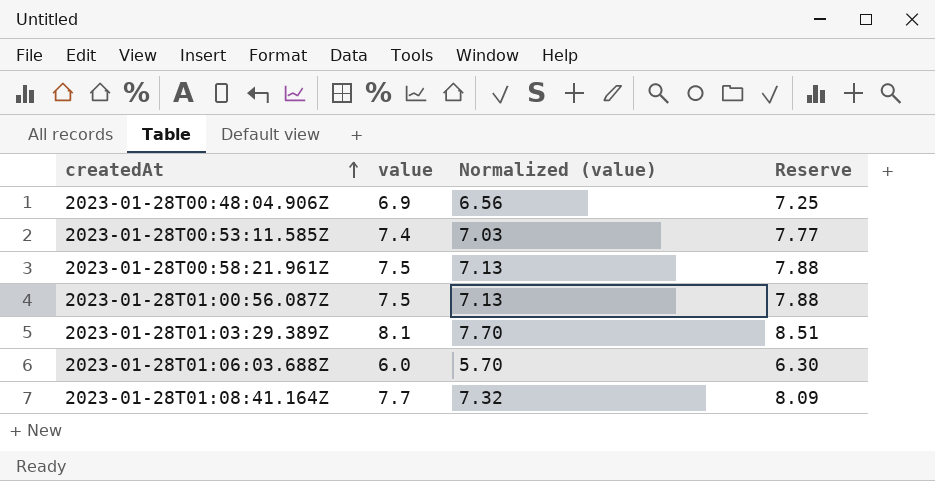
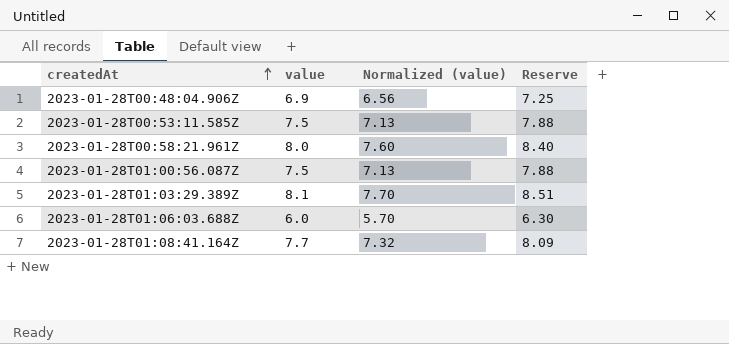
2023-01-28T00:53:11.585Z | value: 7.4 -> 7.5
2023-01-28T00:53:11.585Z | Normalized (value): 7.03 -> 7.13
2023-01-28T00:53:11.585Z | Reserve: 7.77 -> 7.88
2023-01-28T00:58:21.961Z | value: 7.5 -> 8.0
2023-01-28T00:58:21.961Z | Normalized (value): 7.13 -> 7.60
2023-01-28T00:58:21.961Z | Reserve: 7.88 -> 8.40

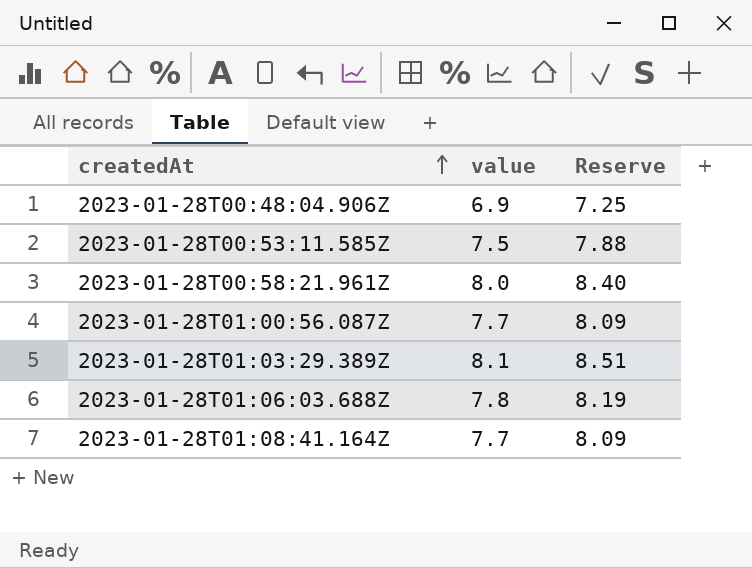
column Normalized (value) | formula: [value] * 0.95 -> none
2023-01-28T01:00:56.087Z | value: 7.5 -> 7.7
2023-01-28T01:00:56.087Z | Reserve: 7.88 -> 8.09
2023-01-28T01:06:03.688Z | value: 6.0 -> 7.8
2023-01-28T01:06:03.688Z | Reserve: 6.30 -> 8.19

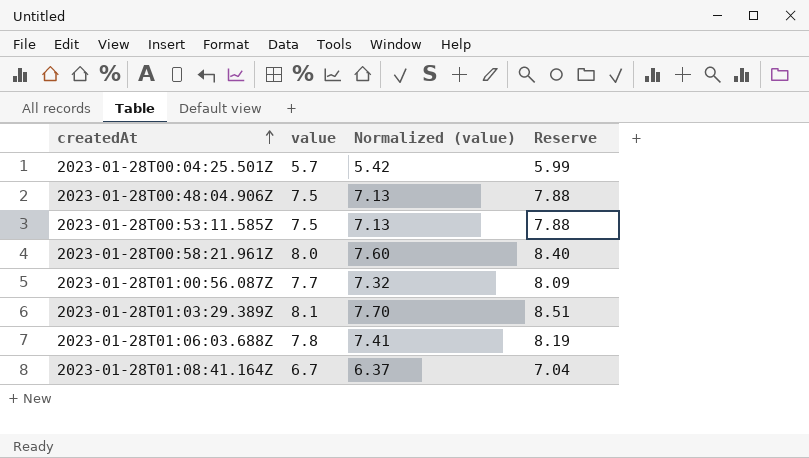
column Normalized (value) | formula: none -> [value] * 0.95
row 2023-01-28T00:04:25.501Z: none -> 5.7 | 5.42 | 5.99
2023-01-28T00:48:04.906Z | value: 6.9 -> 7.5
2023-01-28T00:48:04.906Z | Reserve: 7.25 -> 7.88
2023-01-28T01:08:41.164Z | value: 7.7 -> 6.7
2023-01-28T01:08:41.164Z | Reserve: 8.09 -> 7.04

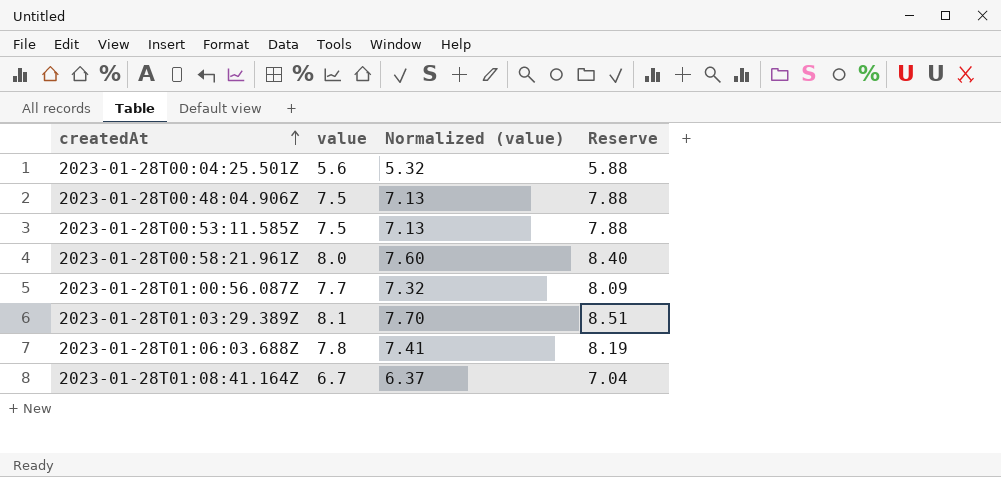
2023-01-28T00:04:25.501Z | value: 5.7 -> 5.6
2023-01-28T00:04:25.501Z | Normalized (value): 5.42 -> 5.32
2023-01-28T00:04:25.501Z | Reserve: 5.99 -> 5.88

